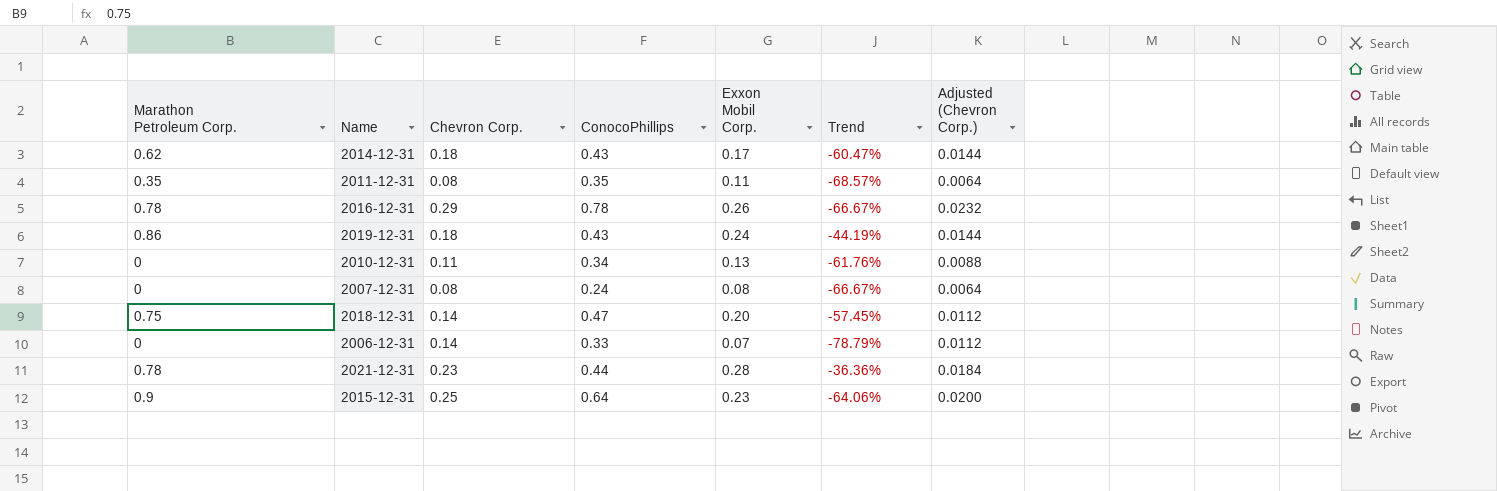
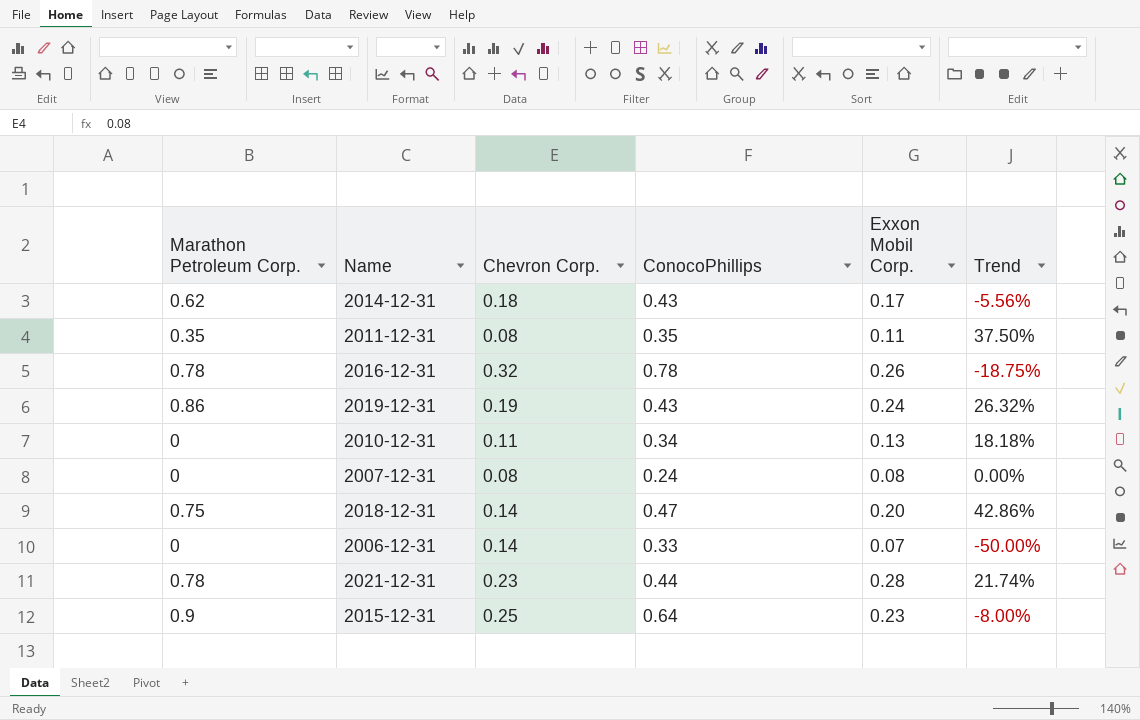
column Adjusted (Chevron Corp.) | formula: [Chevron Corp.] * 0.08 -> none
column Trend | formula: ([Exxon Mobil Corp.] - [ConocoPhillips]) / [ConocoPhillips] -> ([Exxon Mobil Corp.] - [Chevron Corp.]) / [Chevron Corp.]
2016-12-31 | Chevron Corp.: 0.29 -> 0.32
2019-12-31 | Chevron Corp.: 0.18 -> 0.19

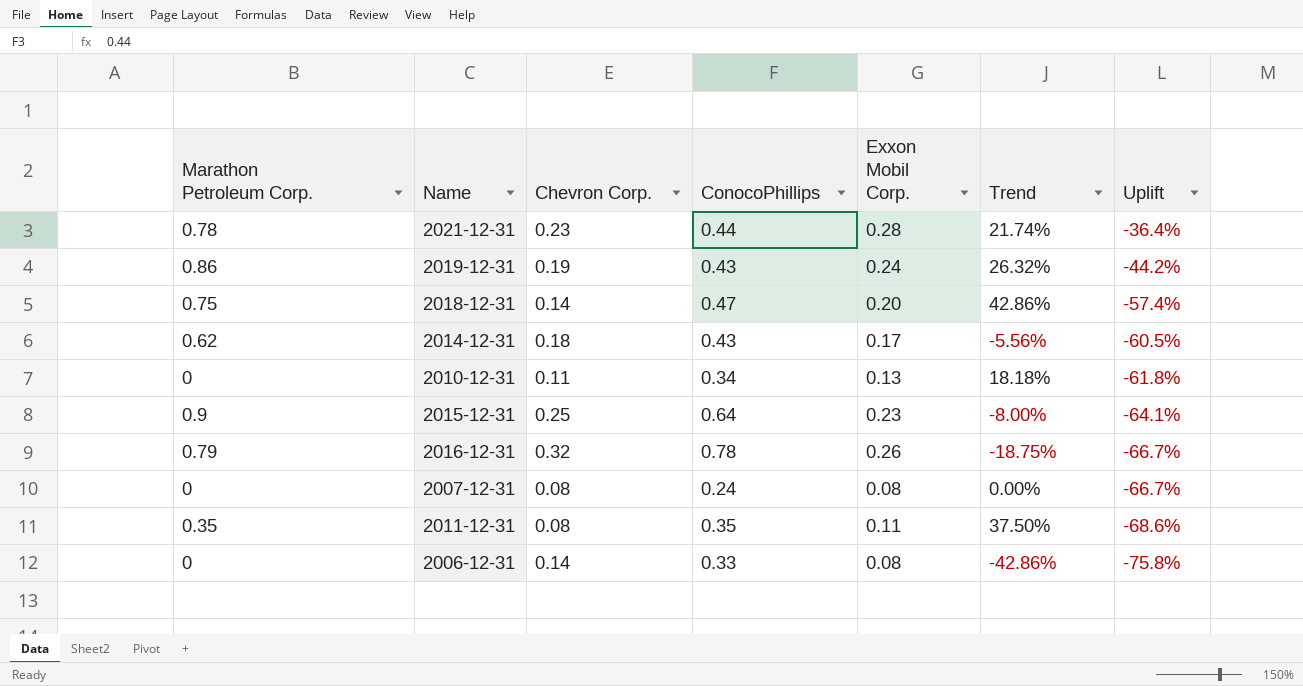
row order: none -> Uplift descending
column Uplift | formula: none -> ([Exxon Mobil Corp.] - [ConocoPhillips]) / [ConocoPhillips]
2016-12-31 | Marathon Petroleum Corp.: 0.78 -> 0.79
2006-12-31 | Exxon Mobil Corp.: 0.07 -> 0.08
2006-12-31 | Trend: -50.00% -> -42.86%

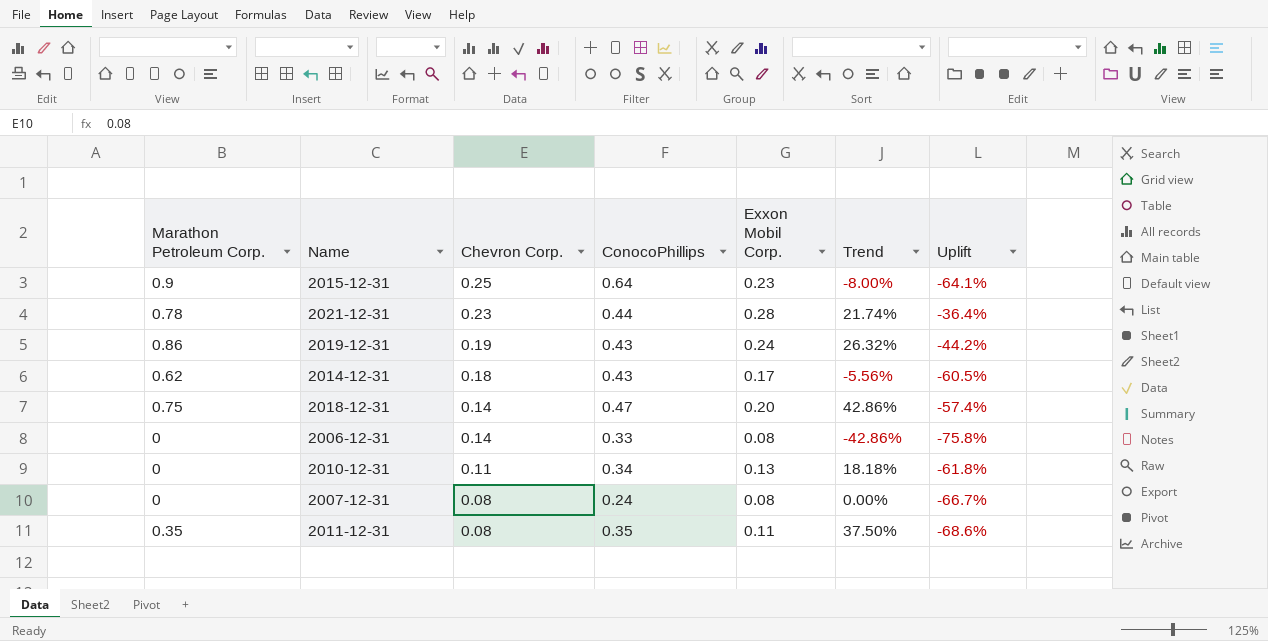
row order: Uplift descending -> Chevron Corp. descending
row 2016-12-31: 0.79 | 0.32 | 0.78 | 0.26 | -18.75% | -66.7% -> none

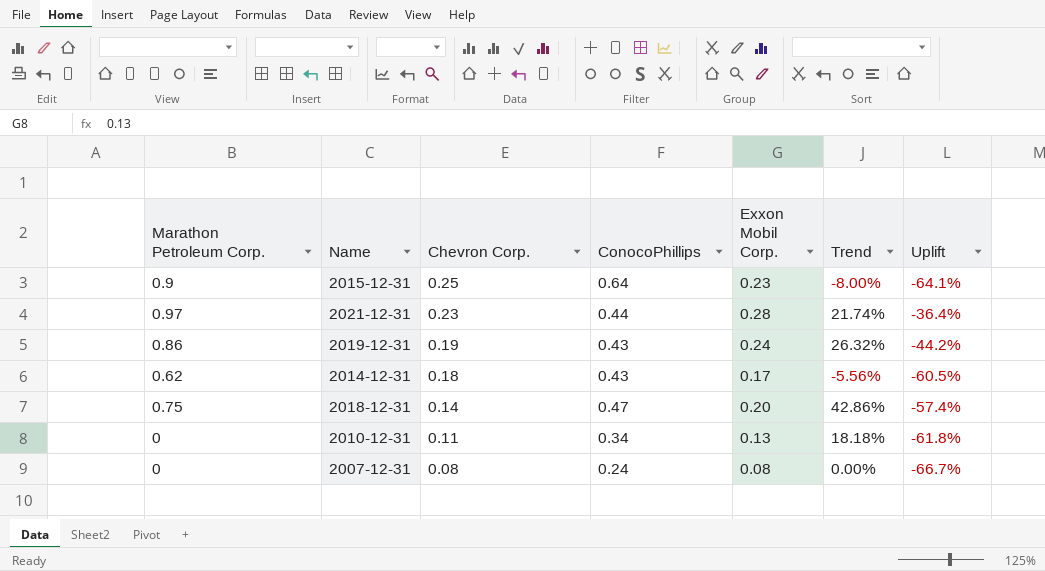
row 2006-12-31: 0 | 0.14 | 0.33 | 0.08 | -42.86% | -75.8% -> none
row 2011-12-31: 0.35 | 0.08 | 0.35 | 0.11 | 37.50% | -68.6% -> none
2021-12-31 | Marathon Petroleum Corp.: 0.78 -> 0.97

